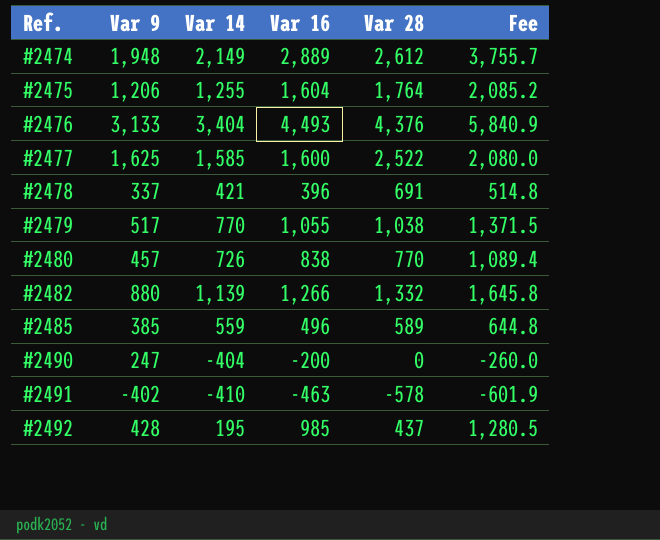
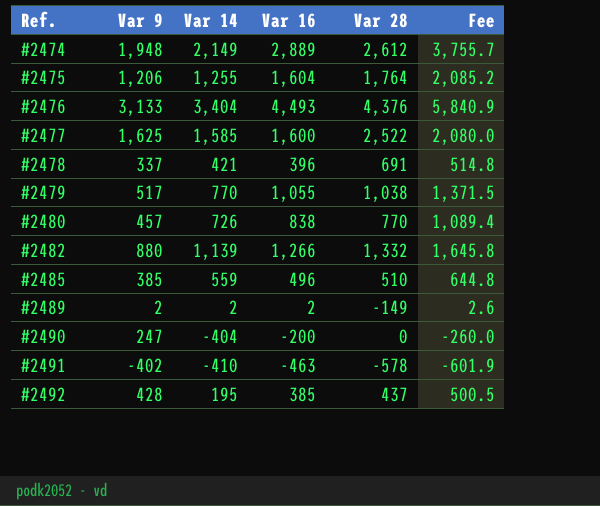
#2485 | Var 28: 589 -> 510
row #2489: none -> 2 | 2 | 2 | -149 | 2.6
#2492 | Var 16: 985 -> 385
#2492 | Fee: 1,280.5 -> 500.5

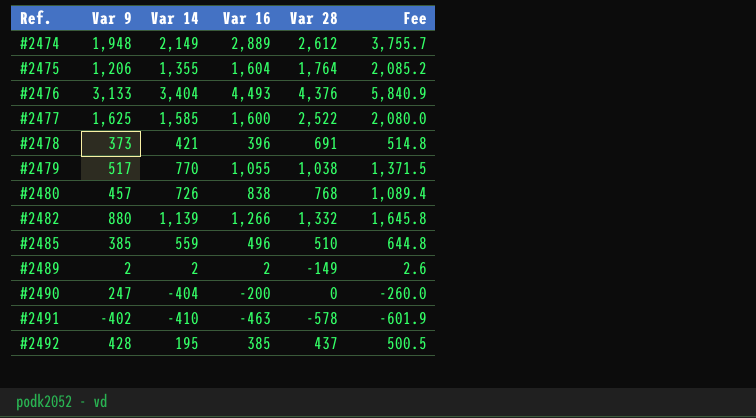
#2475 | Var 14: 1,255 -> 1,355
#2478 | Var 9: 337 -> 373
#2480 | Var 28: 770 -> 768

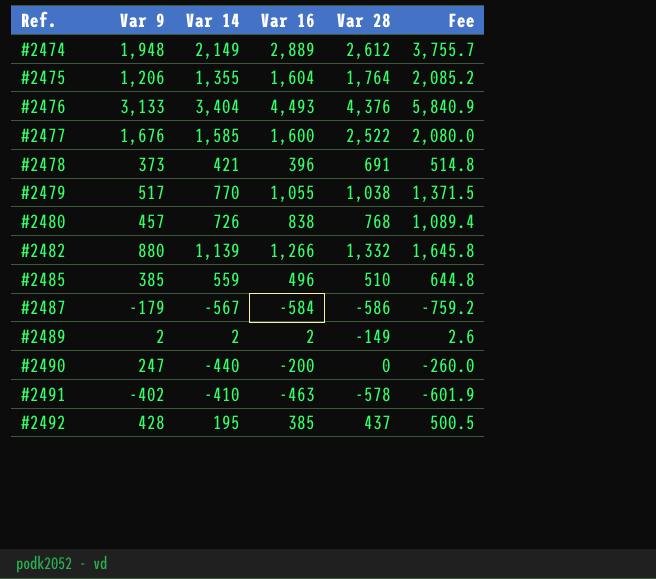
#2477 | Var 9: 1,625 -> 1,676
row #2487: none -> -179 | -567 | -584 | -586 | -759.2
#2490 | Var 14: -404 -> -440

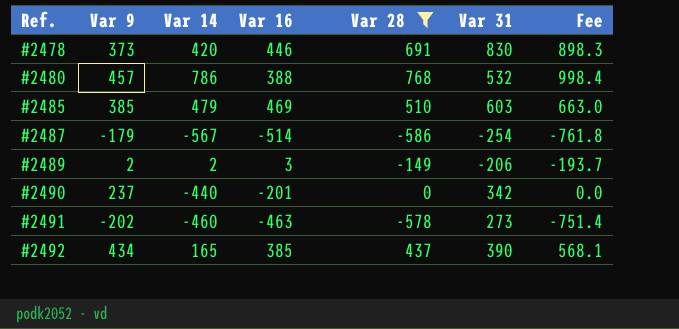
filter: none -> Var 28 <= 768
column Var 31 | position: none -> 6
column Fee | formula: [Var 16] * 1.3 -> [Var 28] * 1.3
#2478 | Var 14: 421 -> 420
#2478 | Var 16: 396 -> 446
#2480 | Var 14: 726 -> 786
#2480 | Var 16: 838 -> 388
#2485 | Var 14: 559 -> 479
#2485 | Var 16: 496 -> 469
#2487 | Var 16: -584 -> -514
#2489 | Var 16: 2 -> 3
#2490 | Var 9: 247 -> 237
#2490 | Var 16: -200 -> -201
#2491 | Var 9: -402 -> -202
#2491 | Var 14: -410 -> -460
#2492 | Var 9: 428 -> 434
#2492 | Var 14: 195 -> 165

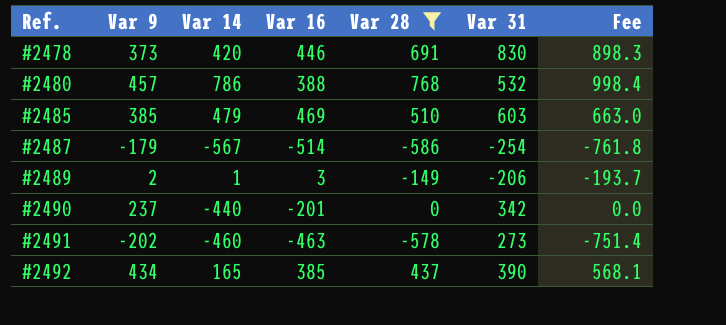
#2489 | Var 14: 2 -> 1

